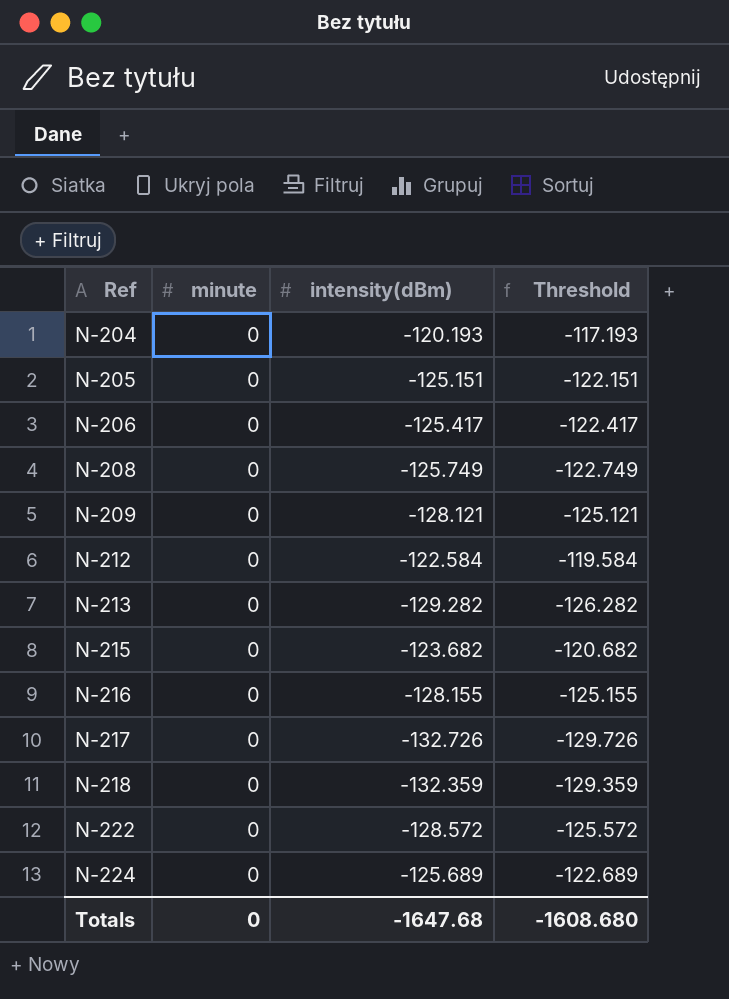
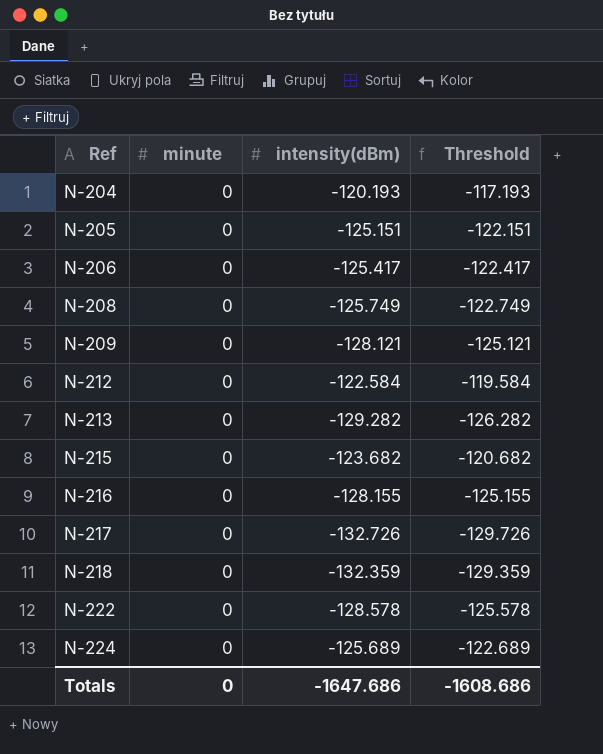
N-222 | intensity(dBm): -128.572 -> -128.578
N-222 | Threshold: -125.572 -> -125.578
Totals | intensity(dBm): -1647.68 -> -1647.686
Totals | Threshold: -1608.680 -> -1608.686

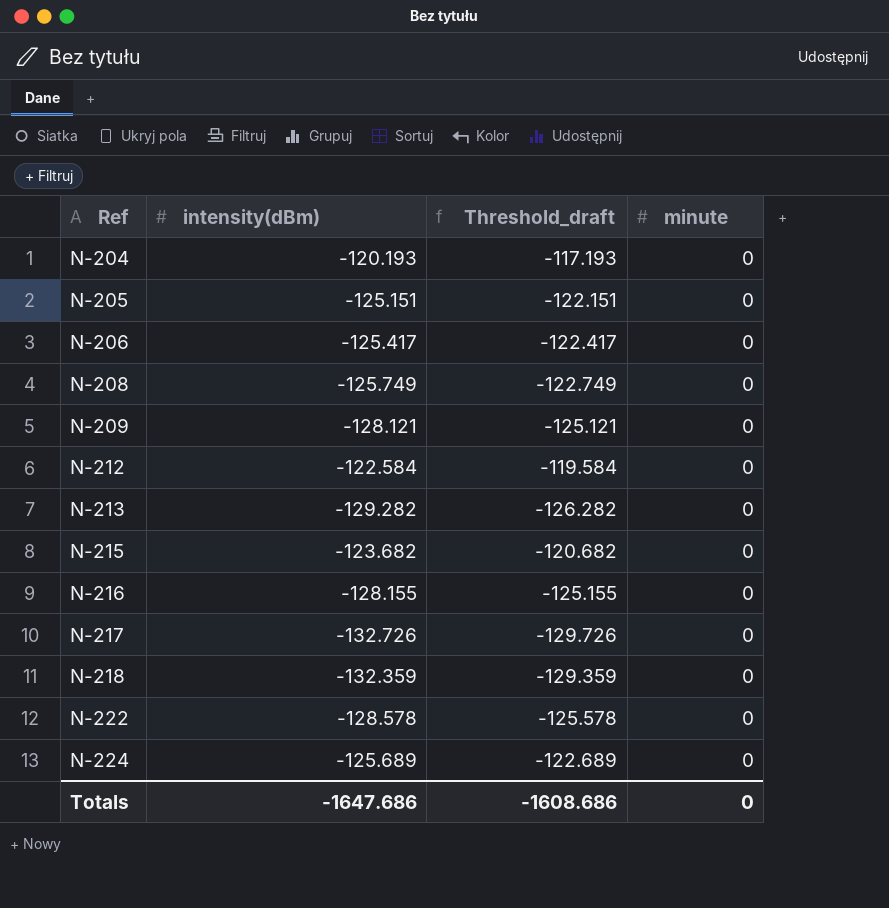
column name: Threshold -> Threshold_draft
column minute | position: 2 -> 4

